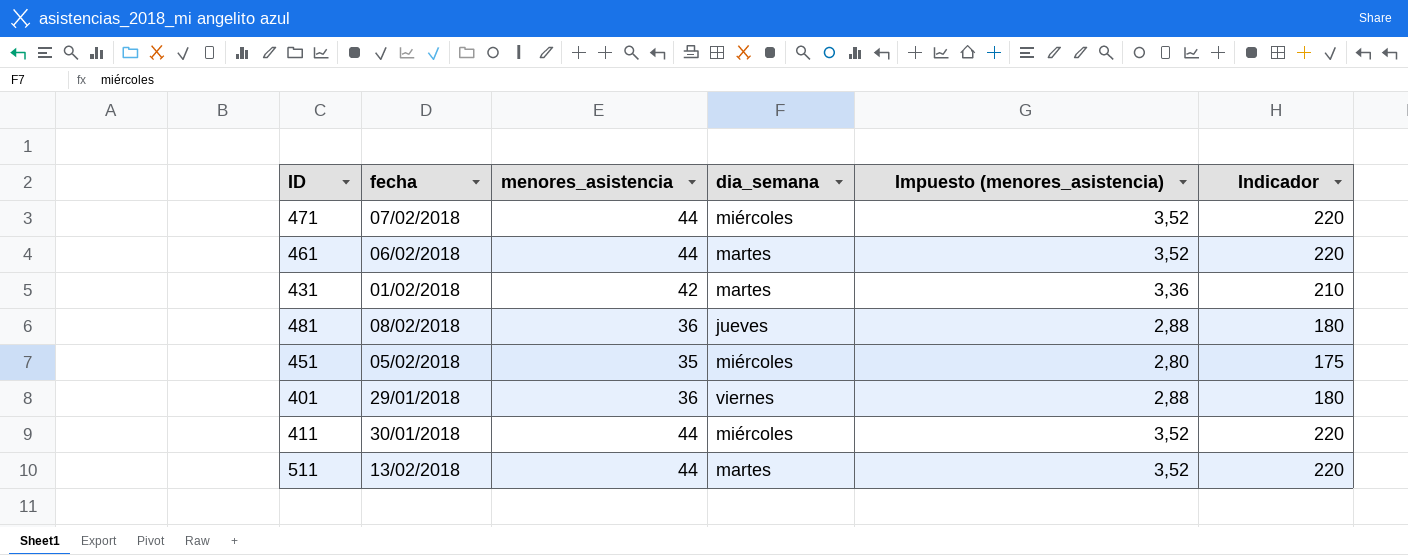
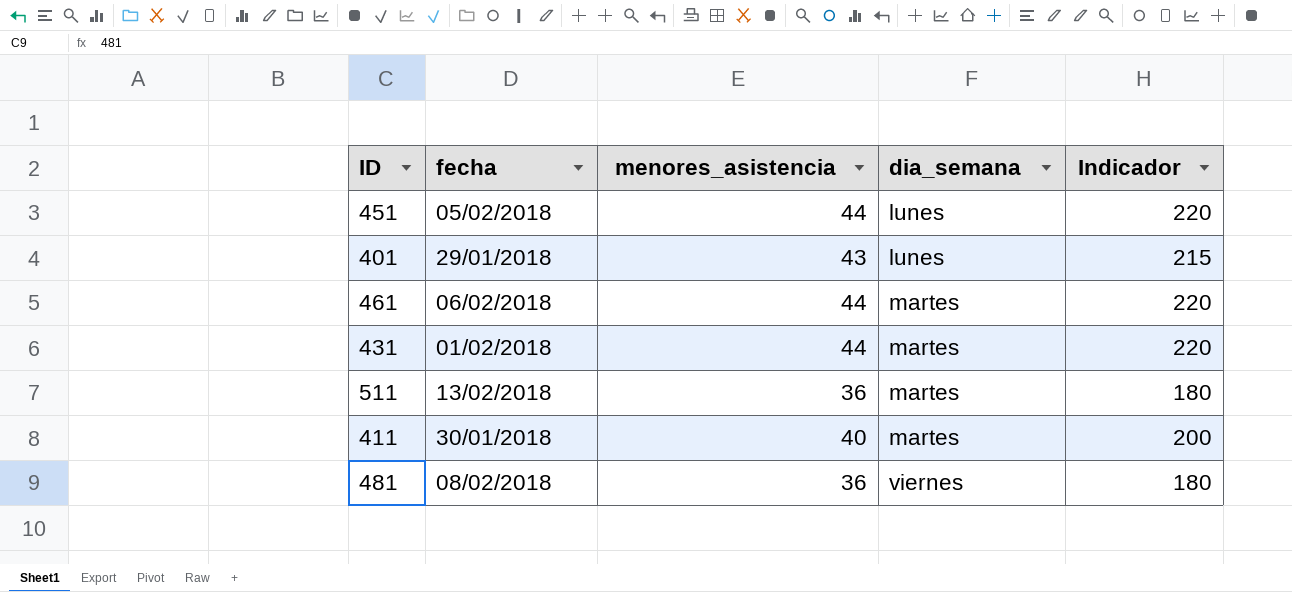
row order: none -> dia_semana ascending
column Impuesto (menores_asistencia) | formula: [menores_asistencia] * 0,08 -> none
row 471: 07/02/2018 | 44 | miércoles | 3,52 | 220 -> none
451 | menores_asistencia: 35 -> 44
451 | dia_semana: miércoles -> lunes
451 | Indicador: 175 -> 220
401 | menores_asistencia: 36 -> 43
401 | dia_semana: viernes -> lunes
401 | Indicador: 180 -> 215
431 | menores_asistencia: 42 -> 44
431 | Indicador: 210 -> 220
511 | menores_asistencia: 44 -> 36
511 | Indicador: 220 -> 180
411 | menores_asistencia: 44 -> 40
411 | dia_semana: miércoles -> martes
411 | Indicador: 220 -> 200
481 | dia_semana: jueves -> viernes

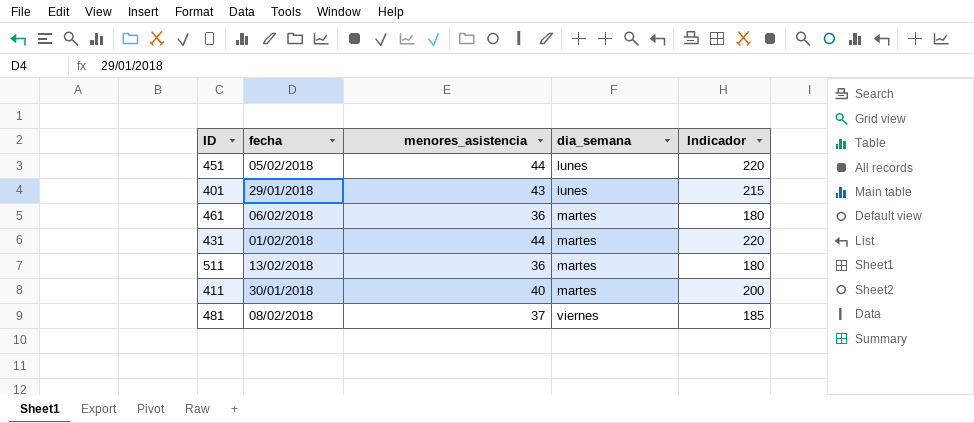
461 | menores_asistencia: 44 -> 36
461 | Indicador: 220 -> 180
481 | menores_asistencia: 36 -> 37
481 | Indicador: 180 -> 185

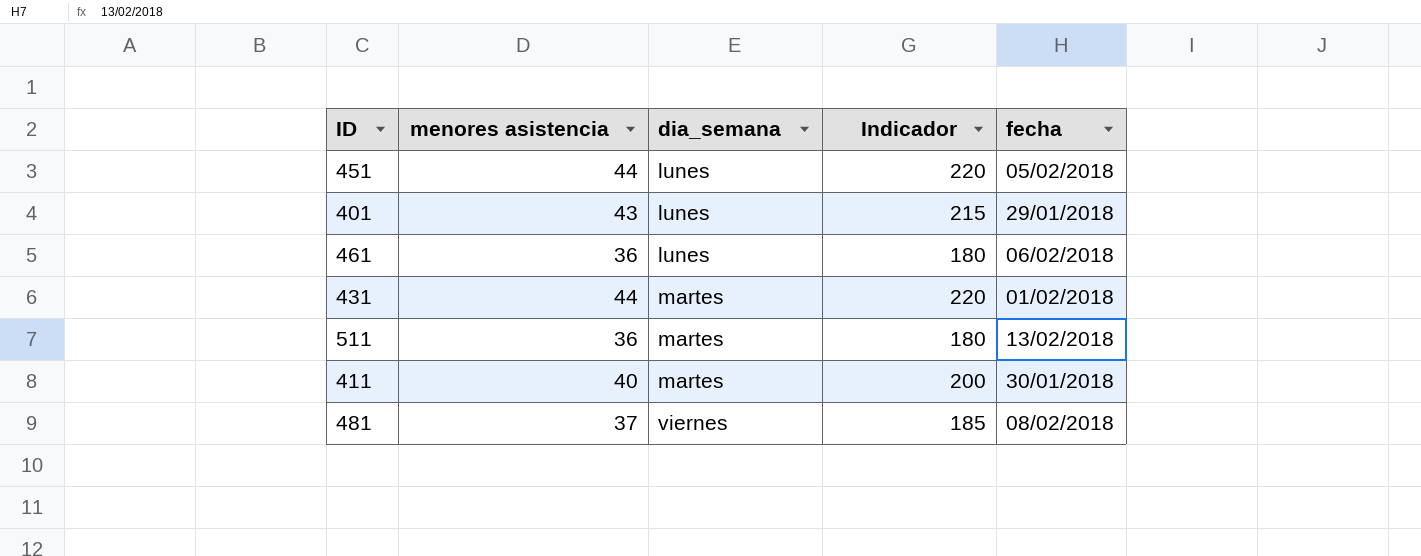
column name: menores_asistencia -> menores asistencia
column fecha | position: 2 -> 5
461 | dia_semana: martes -> lunes

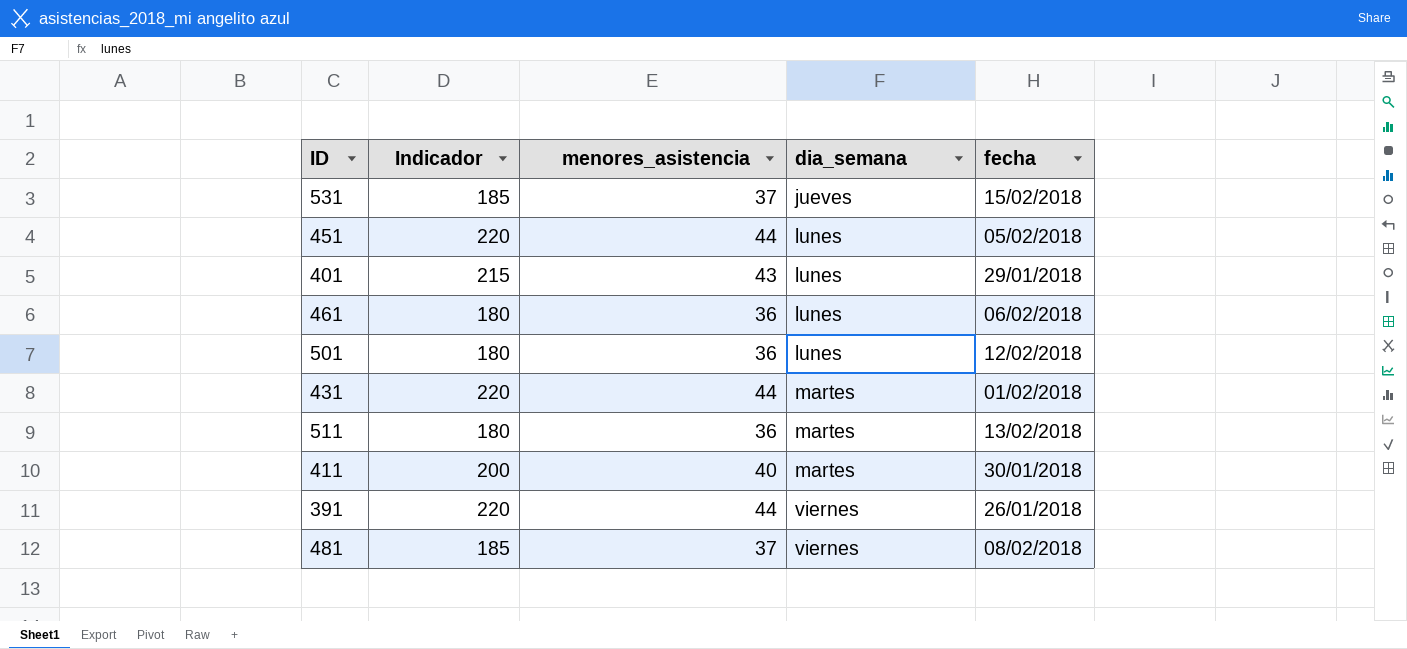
column Indicador | position: 4 -> 2
column name: menores asistencia -> menores_asistencia
row 531: none -> 185 | 37 | jueves | 15/02/2018
row 501: none -> 180 | 36 | lunes | 12/02/2018
row 391: none -> 220 | 44 | viernes | 26/01/2018

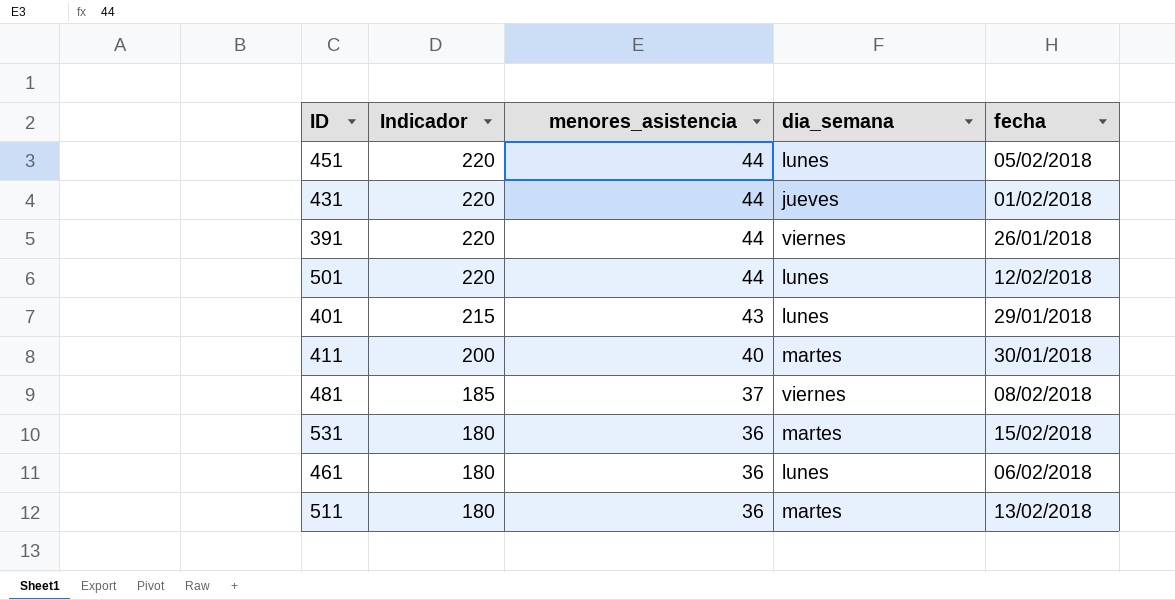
row order: dia_semana ascending -> Indicador descending
431 | dia_semana: martes -> jueves
501 | Indicador: 180 -> 220
501 | menores_asistencia: 36 -> 44
531 | Indicador: 185 -> 180
531 | menores_asistencia: 37 -> 36
531 | dia_semana: jueves -> martes

